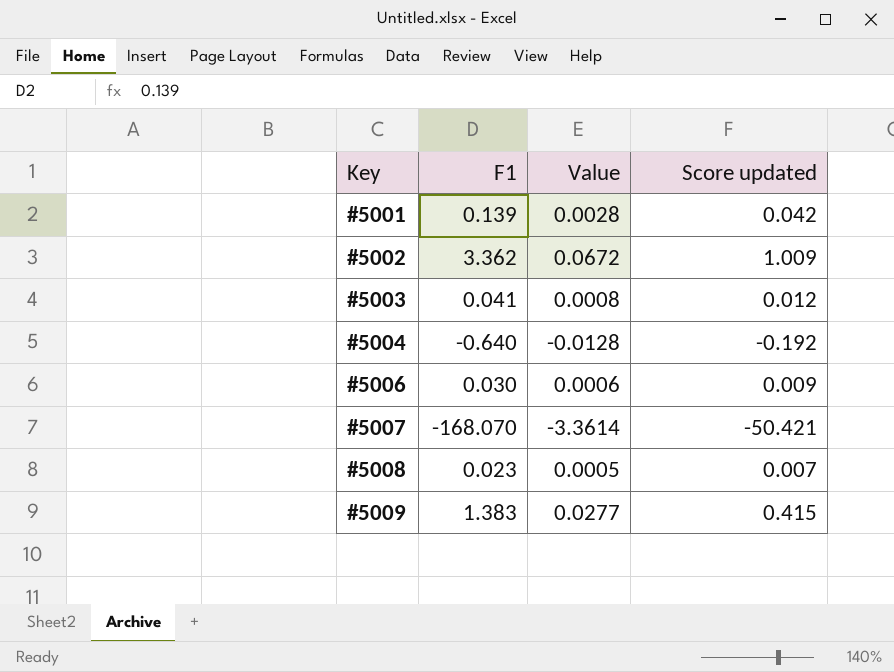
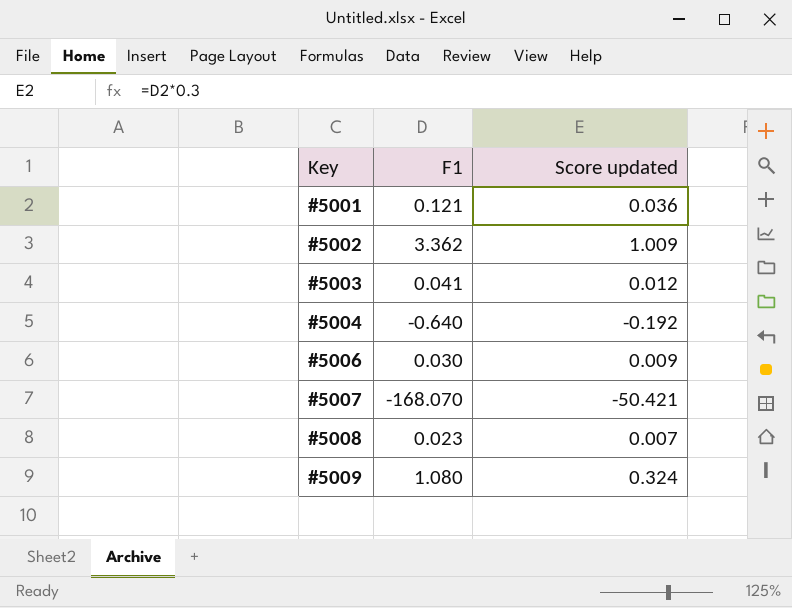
column Value | formula: [F1] * 0.02 -> none
#5001 | F1: 0.139 -> 0.121
#5001 | Score updated: 0.042 -> 0.036
#5009 | F1: 1.383 -> 1.080
#5009 | Score updated: 0.415 -> 0.324

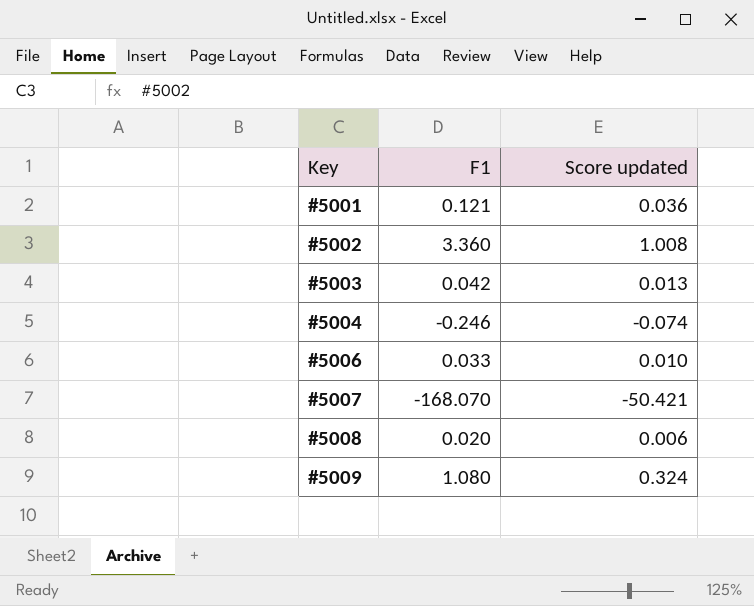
#5002 | F1: 3.362 -> 3.360
#5002 | Score updated: 1.009 -> 1.008
#5003 | F1: 0.041 -> 0.042
#5003 | Score updated: 0.012 -> 0.013
#5004 | F1: -0.640 -> -0.246
#5004 | Score updated: -0.192 -> -0.074
#5006 | F1: 0.030 -> 0.033
#5006 | Score updated: 0.009 -> 0.010
#5008 | F1: 0.023 -> 0.020
#5008 | Score updated: 0.007 -> 0.006

